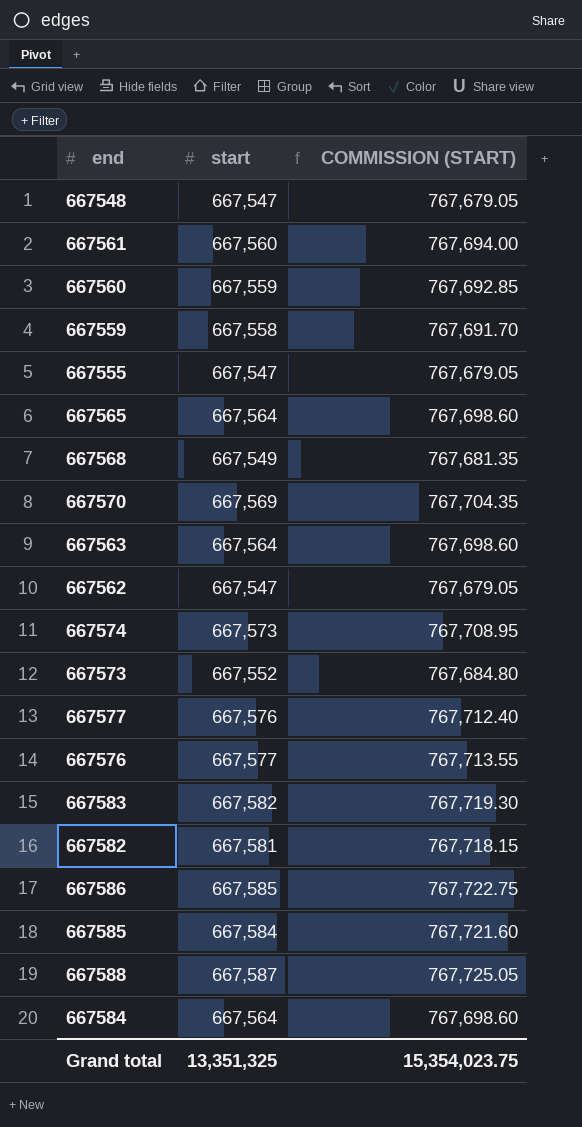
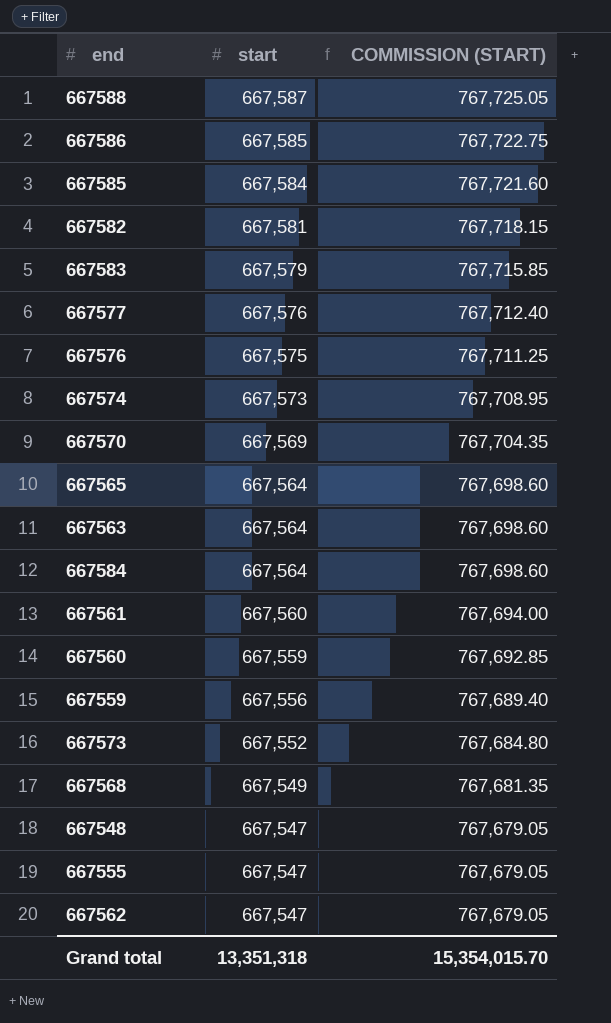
row order: none -> start descending
667583 | start: 667,582 -> 667,579
667583 | COMMISSION (START): 767,719.30 -> 767,715.85
667576 | start: 667,577 -> 667,575
667576 | COMMISSION (START): 767,713.55 -> 767,711.25
667559 | start: 667,558 -> 667,556
667559 | COMMISSION (START): 767,691.70 -> 767,689.40
Grand total | start: 13,351,325 -> 13,351,318
Grand total | COMMISSION (START): 15,354,023.75 -> 15,354,015.70

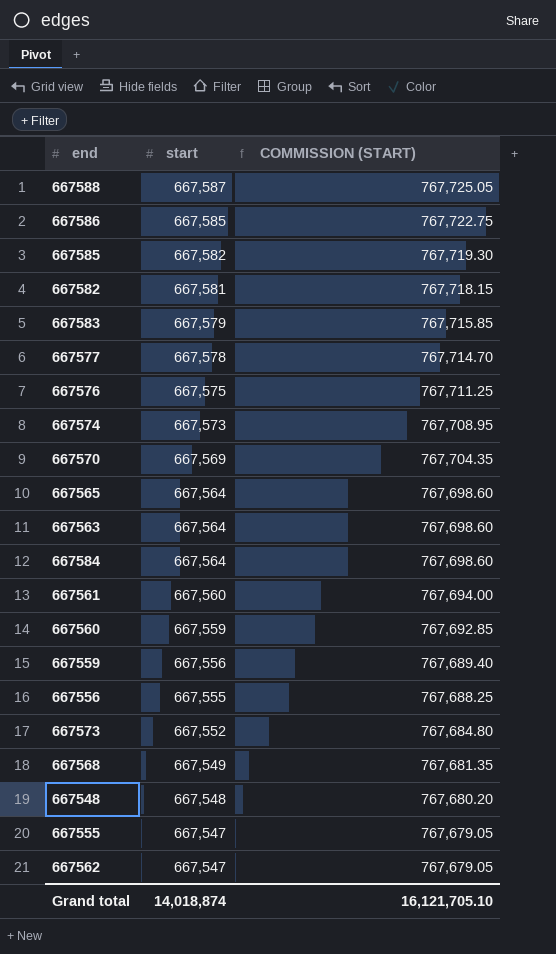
667585 | start: 667,584 -> 667,582
667585 | COMMISSION (START): 767,721.60 -> 767,719.30
667577 | start: 667,576 -> 667,578
667577 | COMMISSION (START): 767,712.40 -> 767,714.70
row 667556: none -> 667,555 | 767,688.25
667548 | start: 667,547 -> 667,548
667548 | COMMISSION (START): 767,679.05 -> 767,680.20
Grand total | start: 13,351,318 -> 14,018,874
Grand total | COMMISSION (START): 15,354,015.70 -> 16,121,705.10

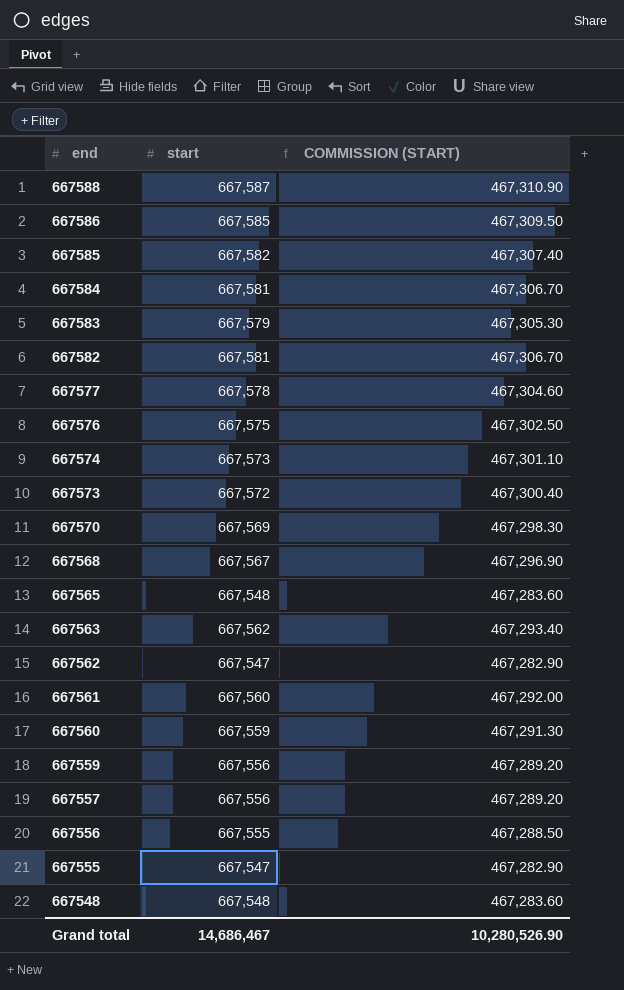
row order: start descending -> end descending
column COMMISSION (START) | formula: [start] * 1.15 -> [start] * 0.7
667584 | start: 667,564 -> 667,581
667573 | start: 667,552 -> 667,572
667568 | start: 667,549 -> 667,567
667565 | start: 667,564 -> 667,548
667563 | start: 667,564 -> 667,562
row 667557: none -> 667,556 | 467,289.20
Grand total | start: 14,018,874 -> 14,686,467
Grand total | COMMISSION (START): 16,121,705.10 -> 10,280,526.90

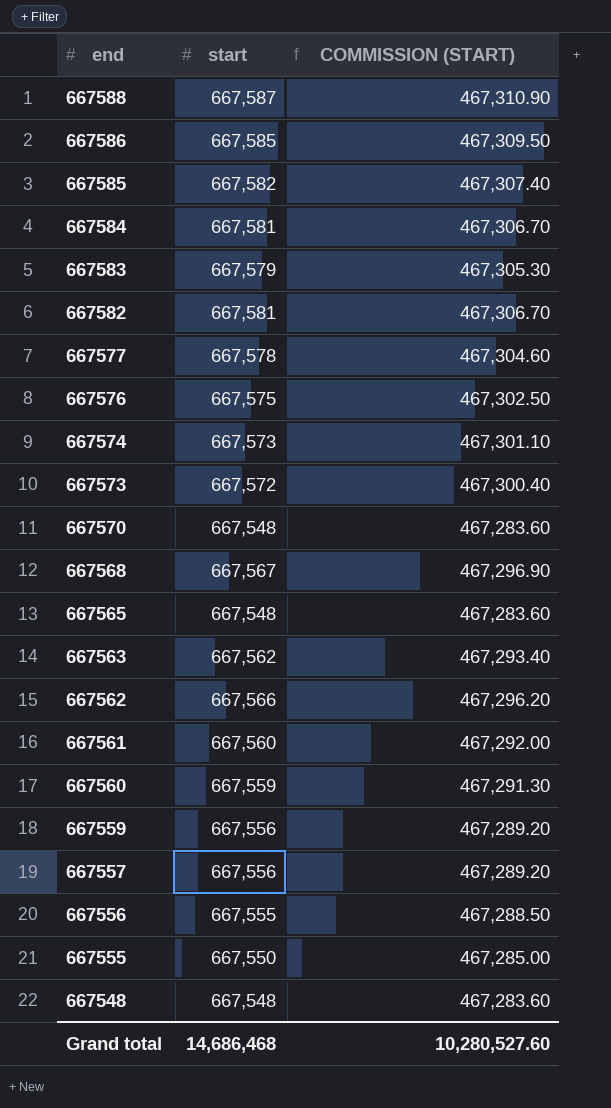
667570 | start: 667,569 -> 667,548
667570 | COMMISSION (START): 467,298.30 -> 467,283.60
667562 | start: 667,547 -> 667,566
667562 | COMMISSION (START): 467,282.90 -> 467,296.20
667555 | start: 667,547 -> 667,550
667555 | COMMISSION (START): 467,282.90 -> 467,285.00
Grand total | start: 14,686,467 -> 14,686,468
Grand total | COMMISSION (START): 10,280,526.90 -> 10,280,527.60

